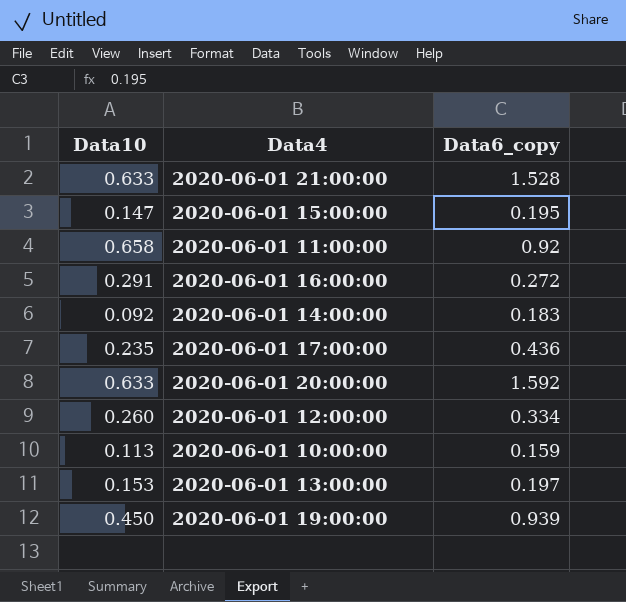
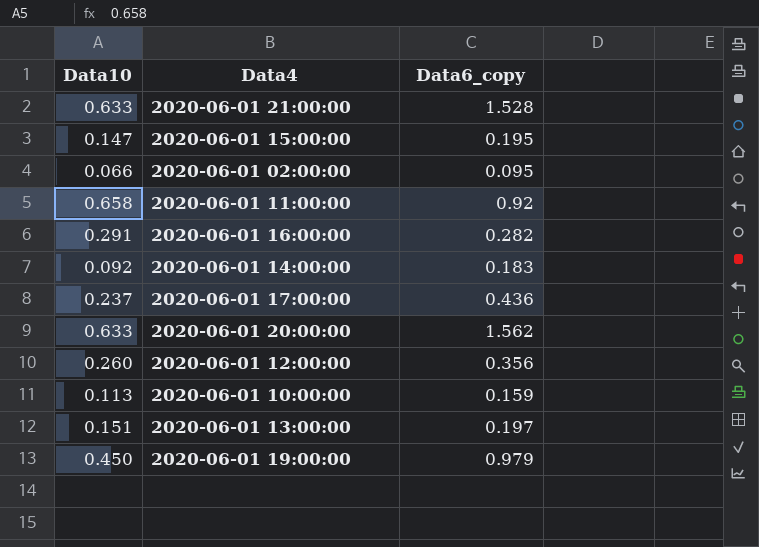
row 2020-06-01 02:00:00: none -> 0.066 | 0.095
2020-06-01 16:00:00 | Data6_copy: 0.272 -> 0.282
2020-06-01 17:00:00 | Data10: 0.235 -> 0.237
2020-06-01 20:00:00 | Data6_copy: 1.592 -> 1.562
2020-06-01 12:00:00 | Data6_copy: 0.334 -> 0.356
2020-06-01 13:00:00 | Data10: 0.153 -> 0.151
2020-06-01 19:00:00 | Data6_copy: 0.939 -> 0.979

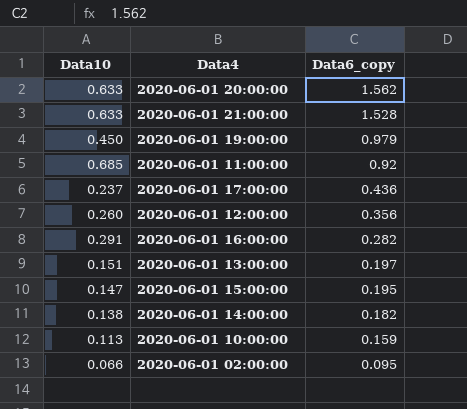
row order: none -> Data6_copy descending
2020-06-01 11:00:00 | Data10: 0.658 -> 0.685
2020-06-01 14:00:00 | Data10: 0.092 -> 0.138
2020-06-01 14:00:00 | Data6_copy: 0.183 -> 0.182

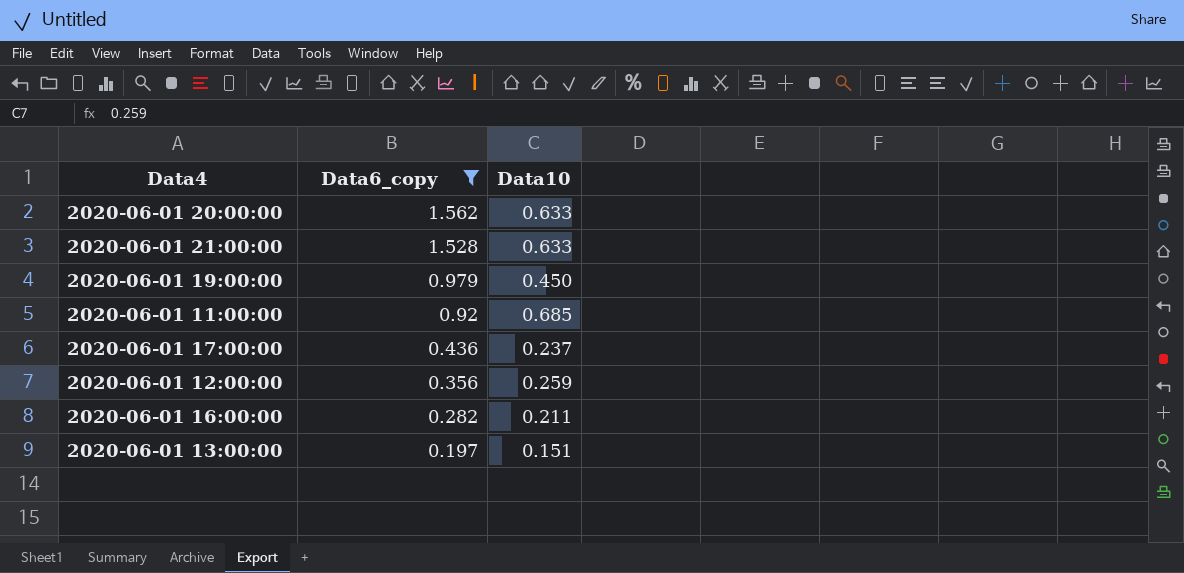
filter: none -> Data6_copy >= 0.197
column Data10 | position: 1 -> 3
2020-06-01 12:00:00 | Data10: 0.260 -> 0.259
2020-06-01 16:00:00 | Data10: 0.291 -> 0.211

